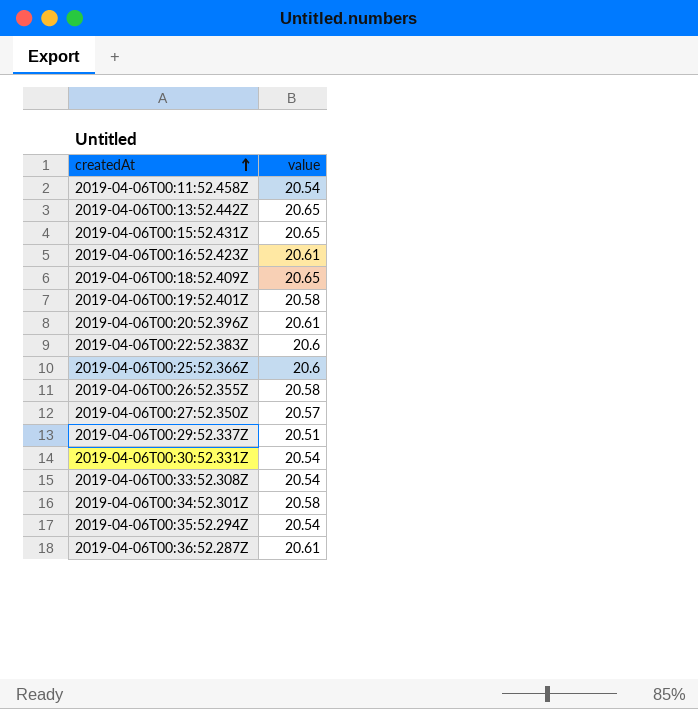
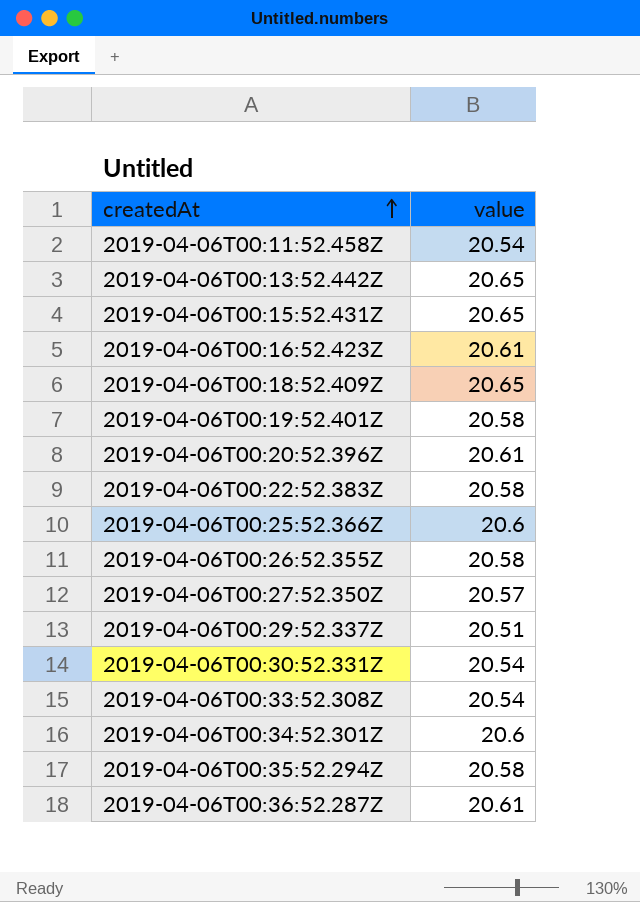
2019-04-06T00:22:52.383Z | value: 20.6 -> 20.58
2019-04-06T00:34:52.301Z | value: 20.58 -> 20.6
2019-04-06T00:35:52.294Z | value: 20.54 -> 20.58

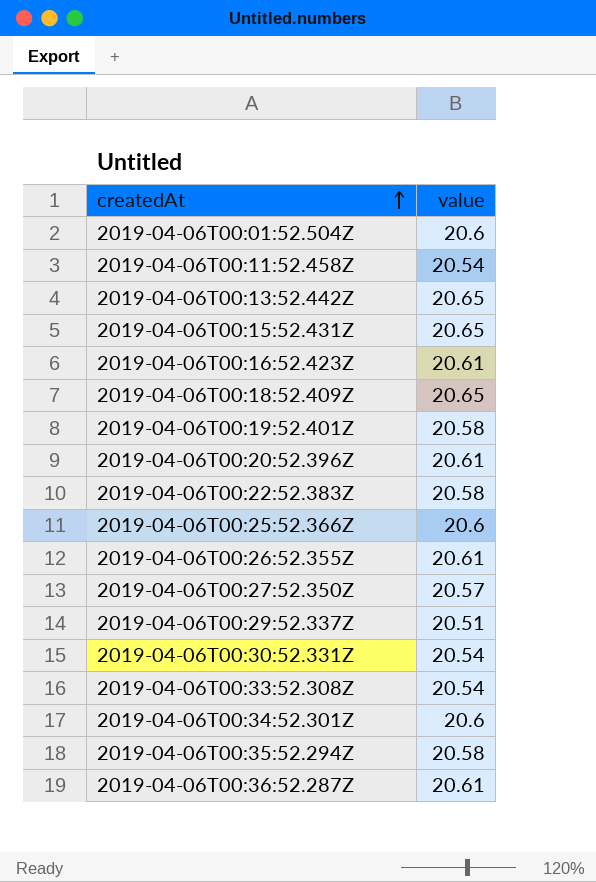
row 2019-04-06T00:01:52.504Z: none -> 20.6
2019-04-06T00:26:52.355Z | value: 20.58 -> 20.61

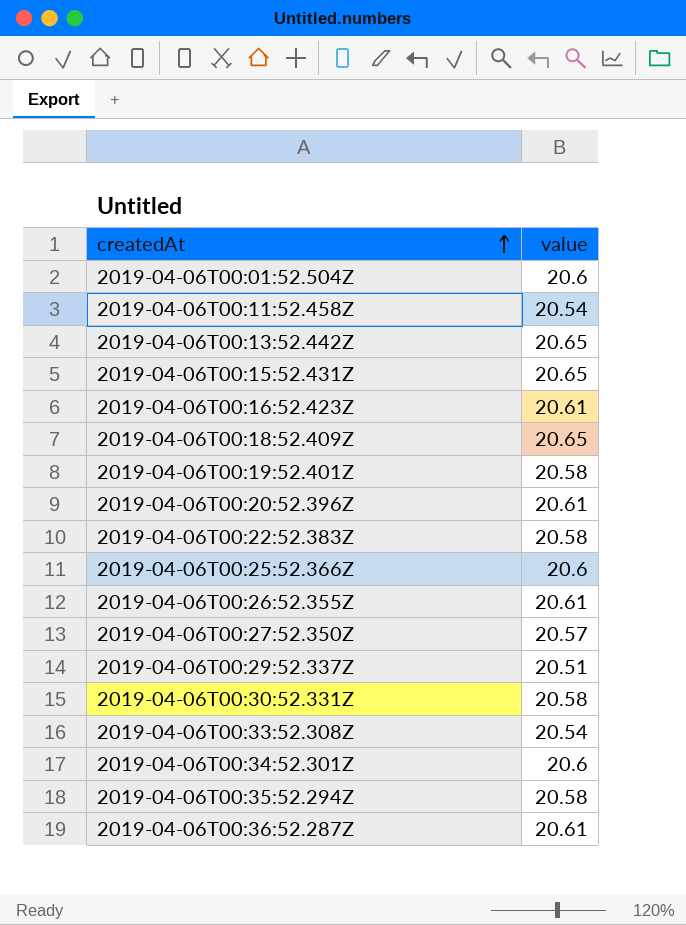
2019-04-06T00:30:52.331Z | value: 20.54 -> 20.58

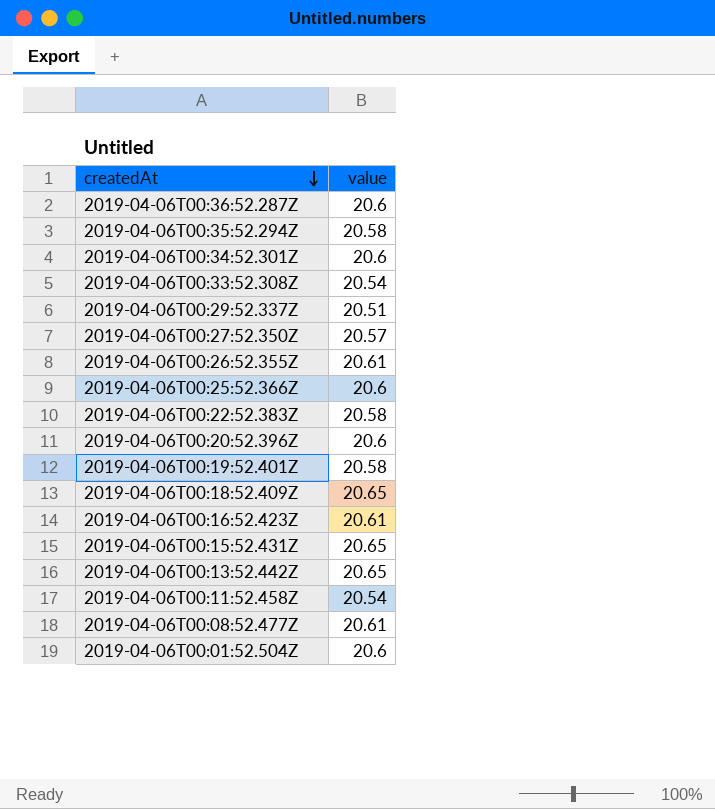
row order: createdAt ascending -> createdAt descending
row 2019-04-06T00:30:52.331Z: 20.58 -> none
2019-04-06T00:36:52.287Z | value: 20.61 -> 20.6
2019-04-06T00:20:52.396Z | value: 20.61 -> 20.6
row 2019-04-06T00:08:52.477Z: none -> 20.61

